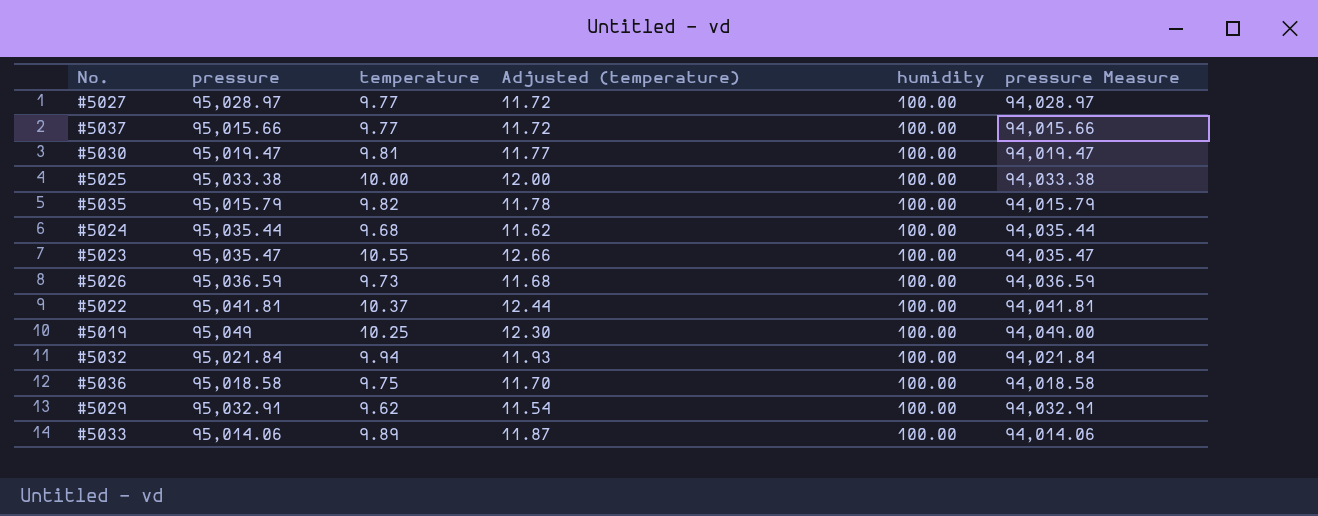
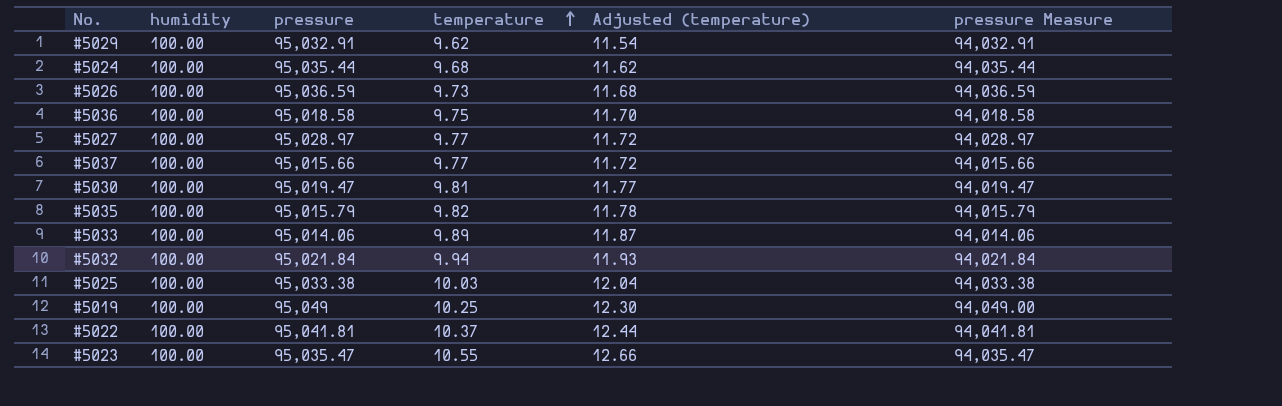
row order: none -> temperature ascending
column humidity | position: 5 -> 2
#5025 | temperature: 10.00 -> 10.03
#5025 | Adjusted (temperature): 12.00 -> 12.04

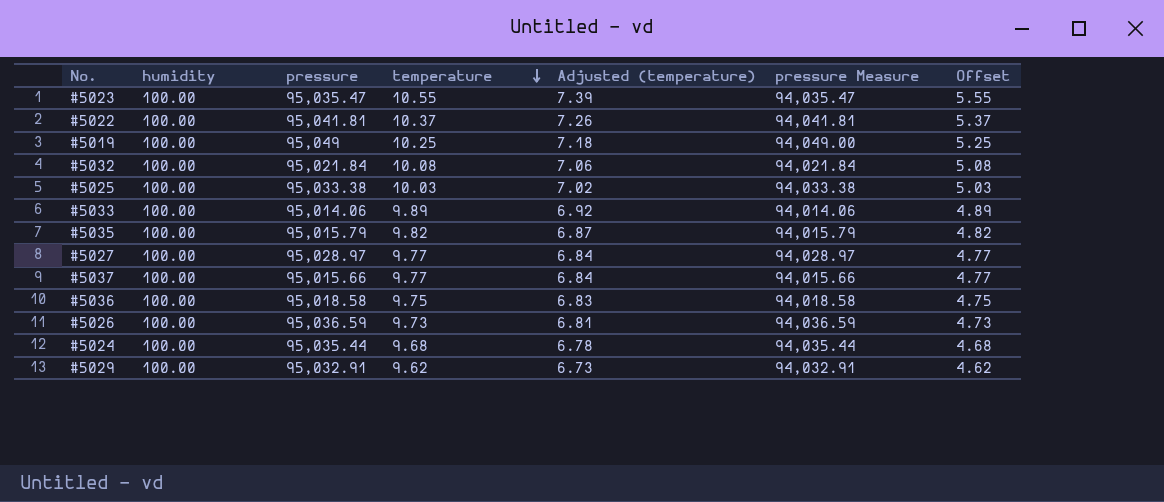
row order: temperature ascending -> temperature descending
column Adjusted (temperature) | formula: [temperature] * 1.2 -> [temperature] * 0.7
column Offset | formula: none -> [temperature] - 5
row #5030: 100.00 | 95,019.47 | 9.81 | 11.77 | 94,019.47 -> none
#5032 | temperature: 9.94 -> 10.08

